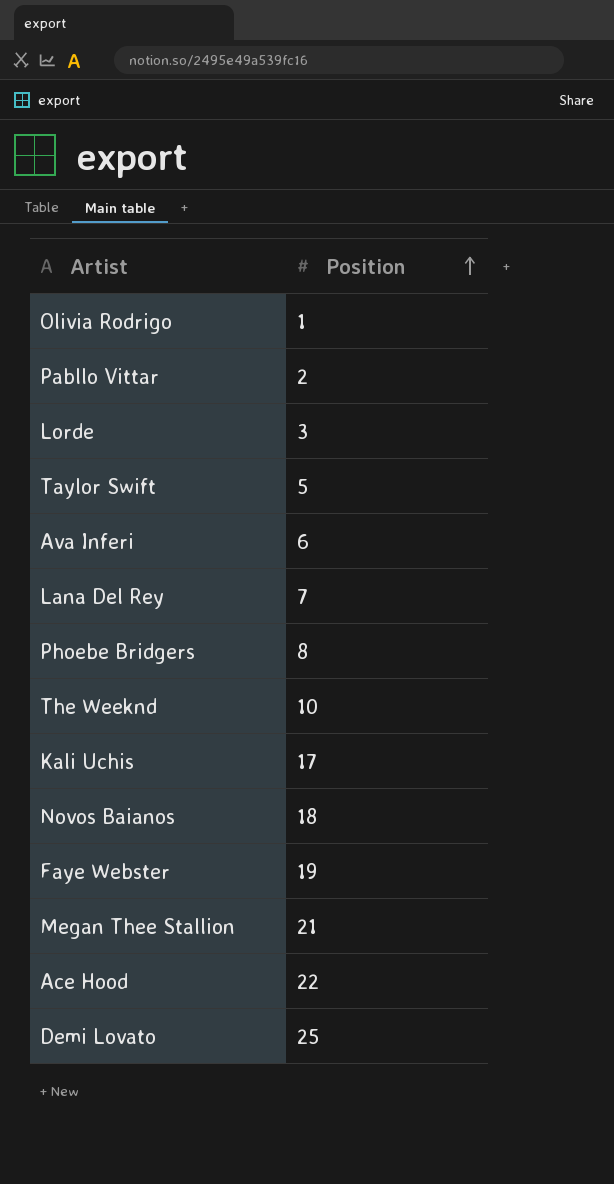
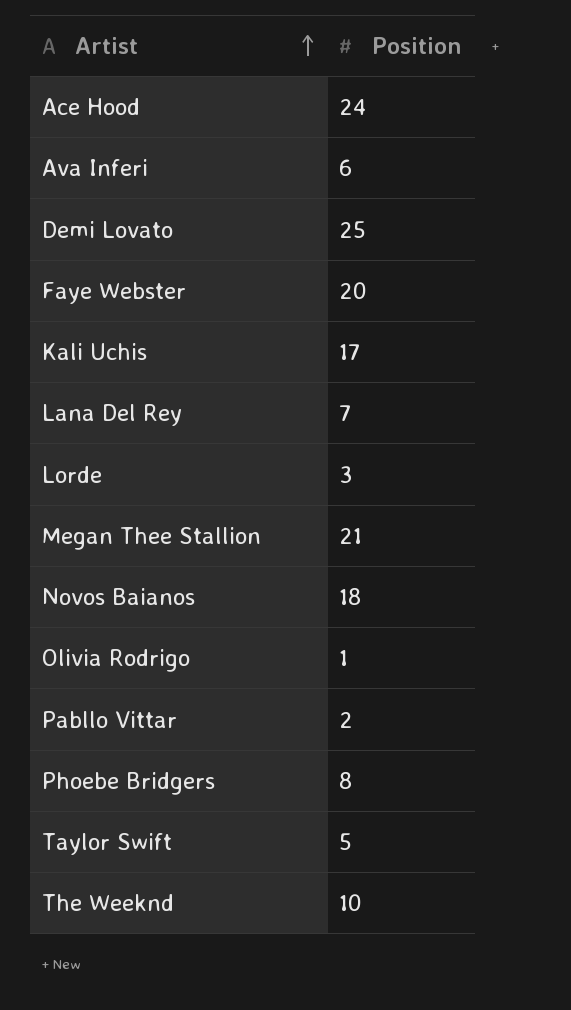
row order: Position ascending -> Artist ascending
Ace Hood | Position: 22 -> 24
Faye Webster | Position: 19 -> 20

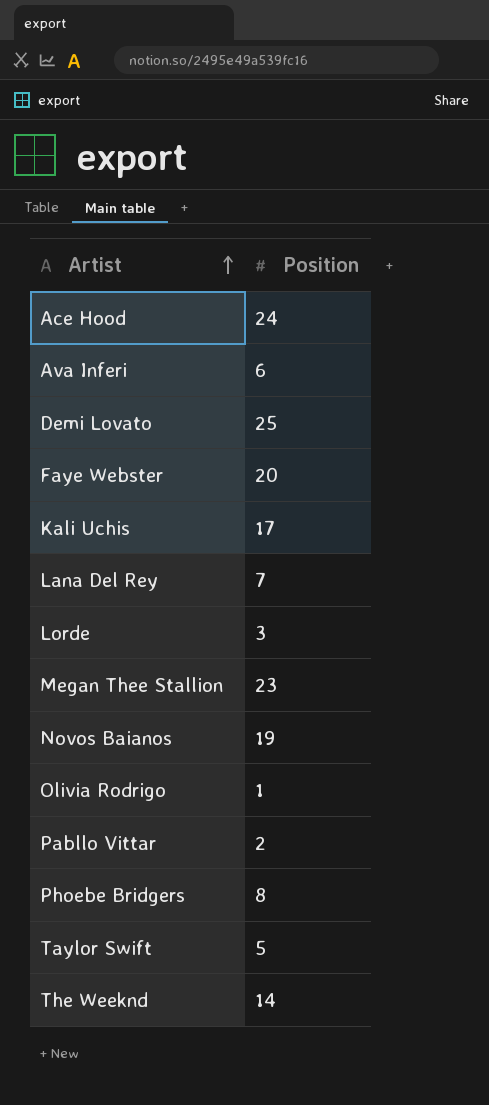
Megan Thee Stallion | Position: 21 -> 23
Novos Baianos | Position: 18 -> 19
The Weeknd | Position: 10 -> 14

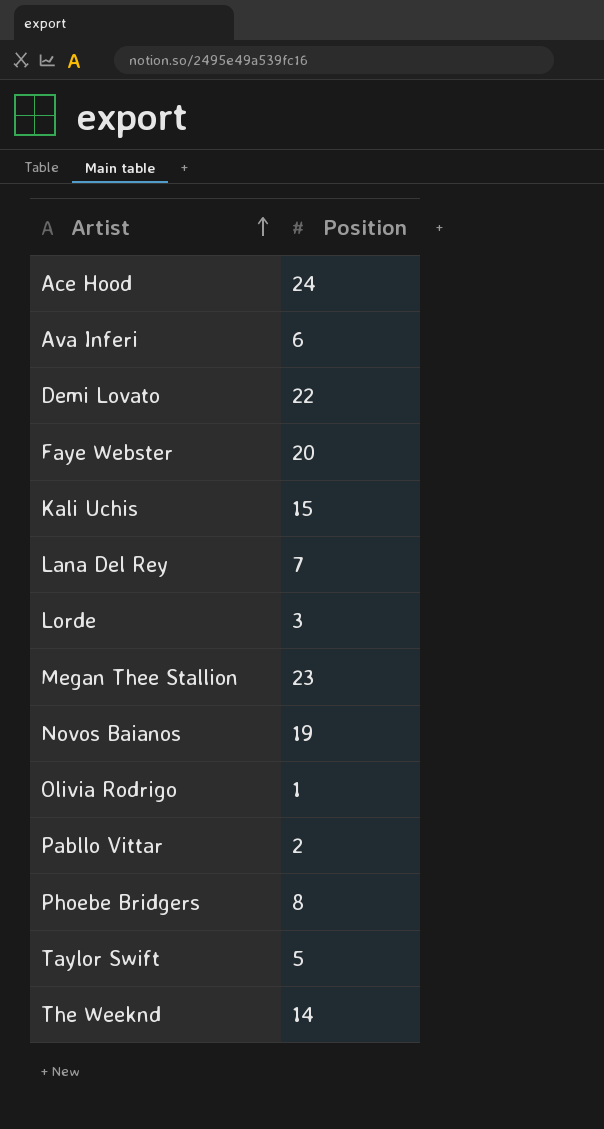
Demi Lovato | Position: 25 -> 22
Kali Uchis | Position: 17 -> 15

